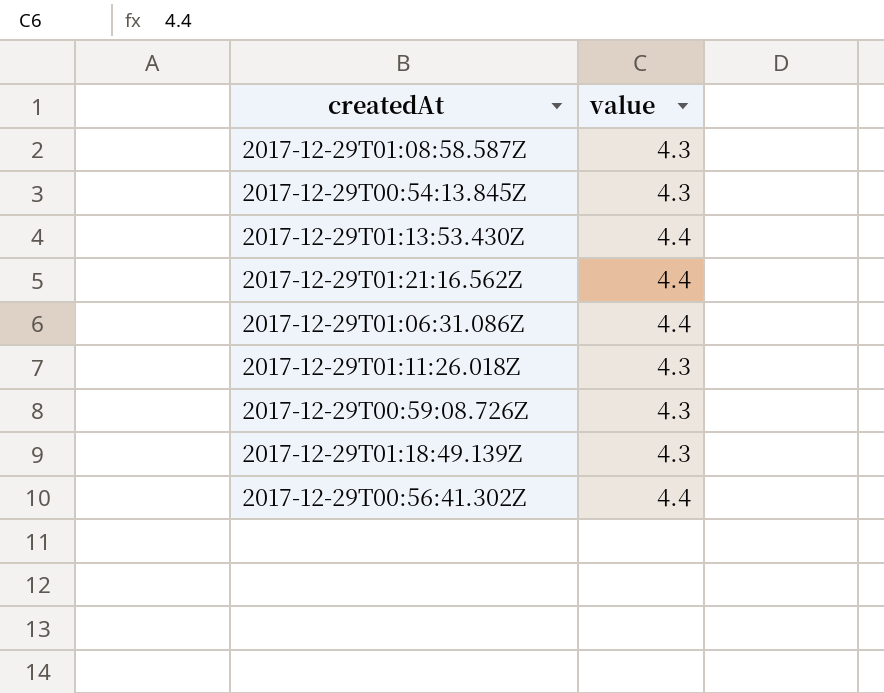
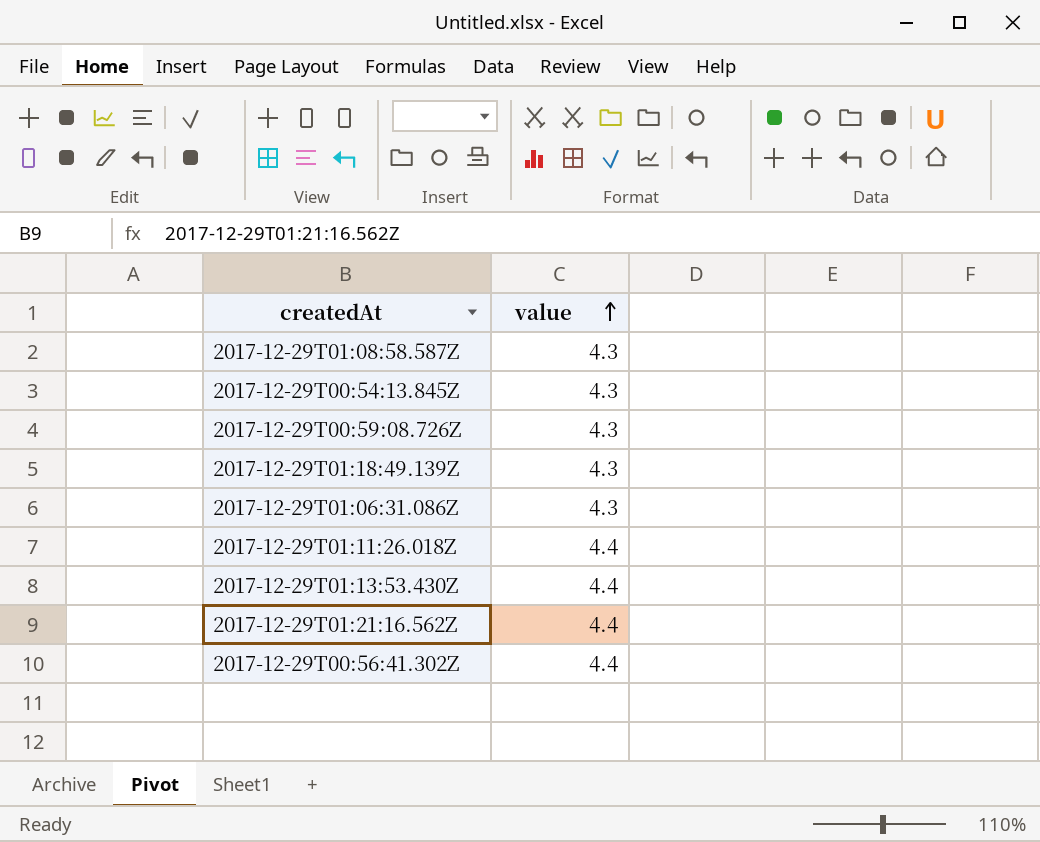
row order: none -> value ascending
2017-12-29T01:06:31.086Z | value: 4.4 -> 4.3
2017-12-29T01:11:26.018Z | value: 4.3 -> 4.4

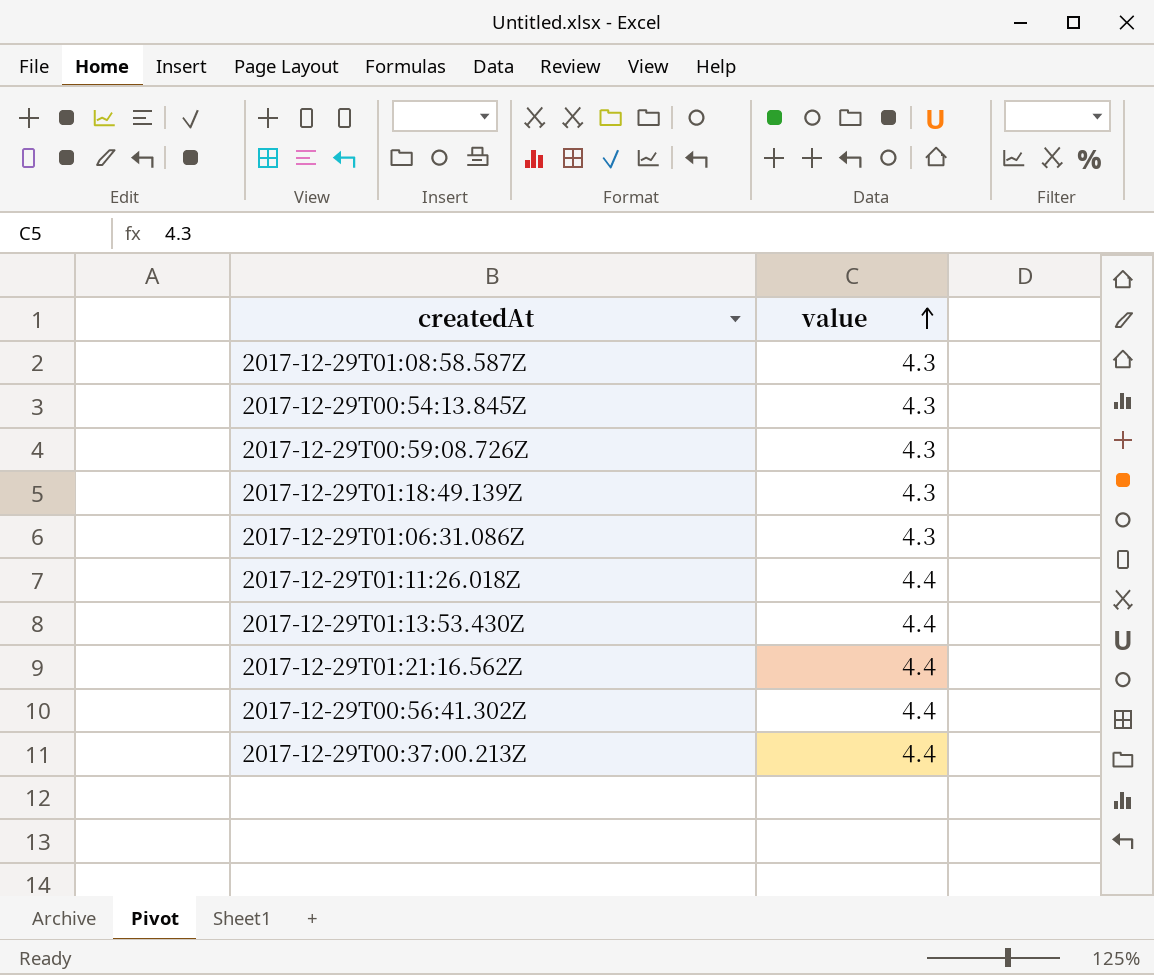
row 2017-12-29T00:37:00.213Z: none -> 4.4

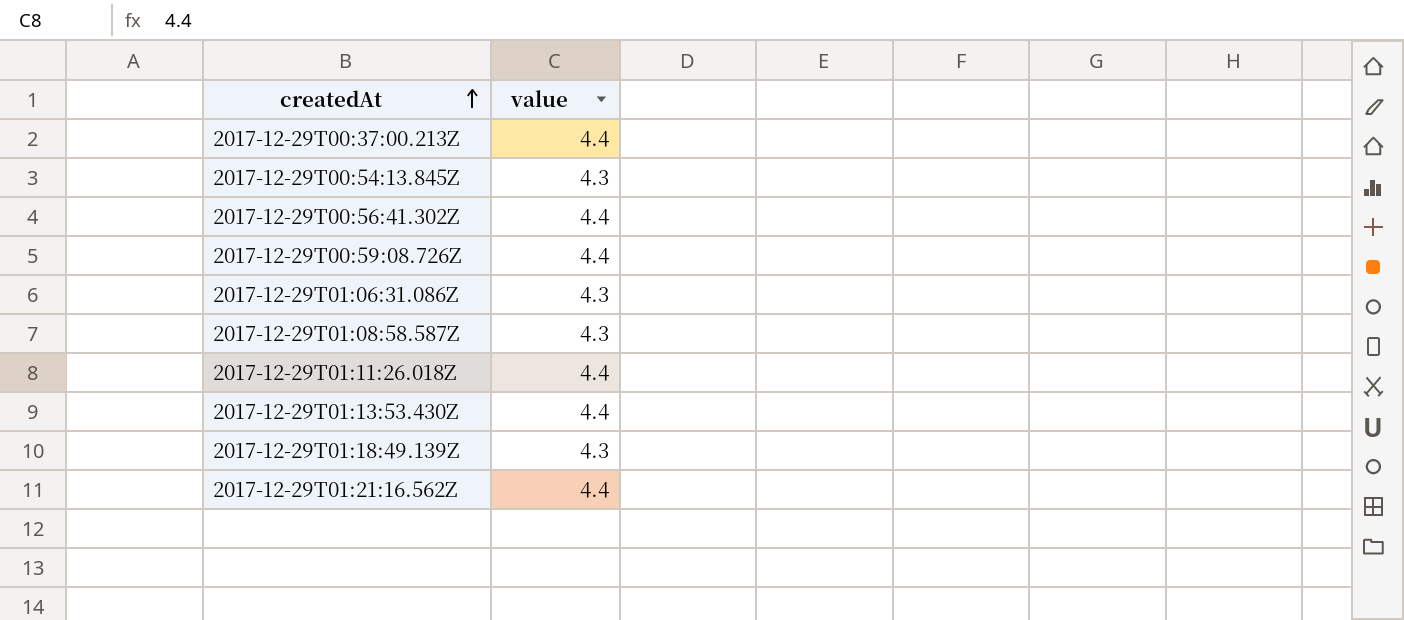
row order: value ascending -> createdAt ascending
2017-12-29T00:59:08.726Z | value: 4.3 -> 4.4

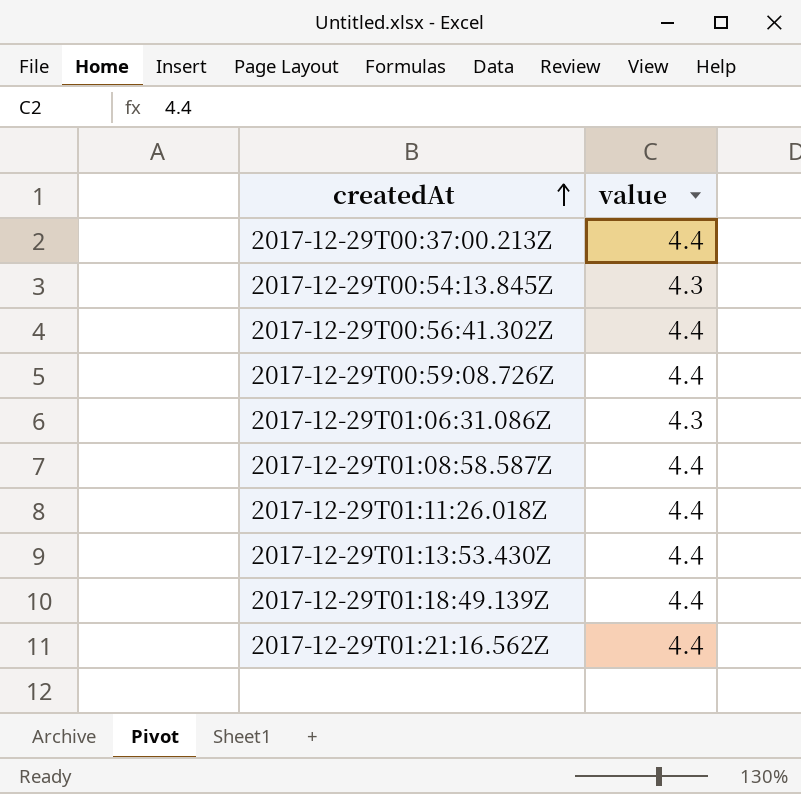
2017-12-29T01:08:58.587Z | value: 4.3 -> 4.4
2017-12-29T01:18:49.139Z | value: 4.3 -> 4.4

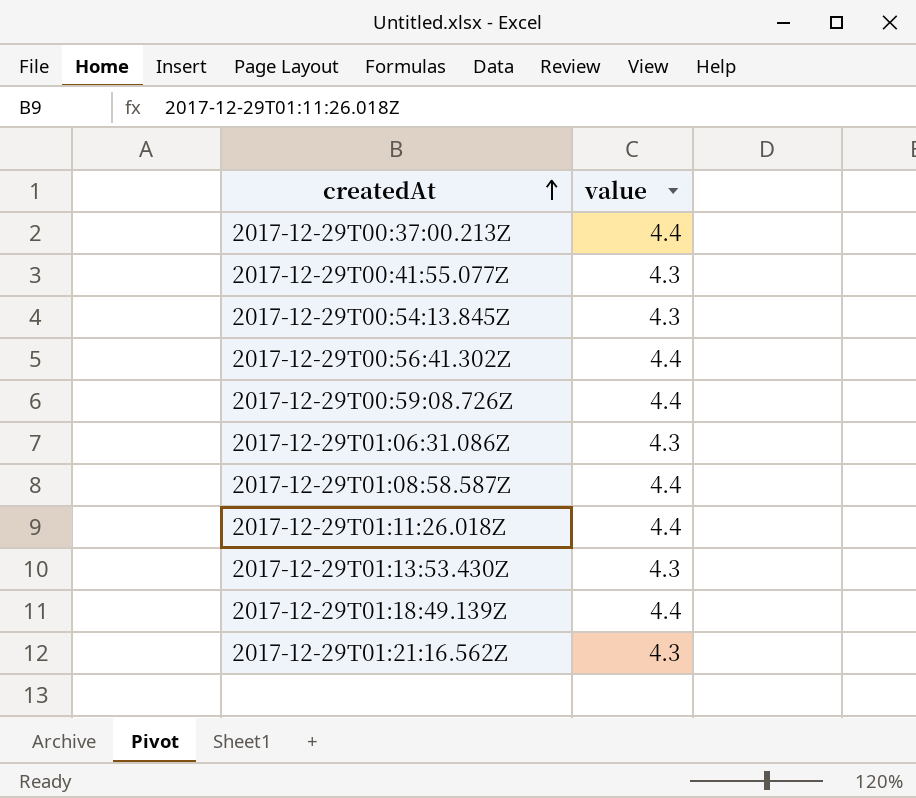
row 2017-12-29T00:41:55.077Z: none -> 4.3
2017-12-29T01:13:53.430Z | value: 4.4 -> 4.3
2017-12-29T01:21:16.562Z | value: 4.4 -> 4.3

